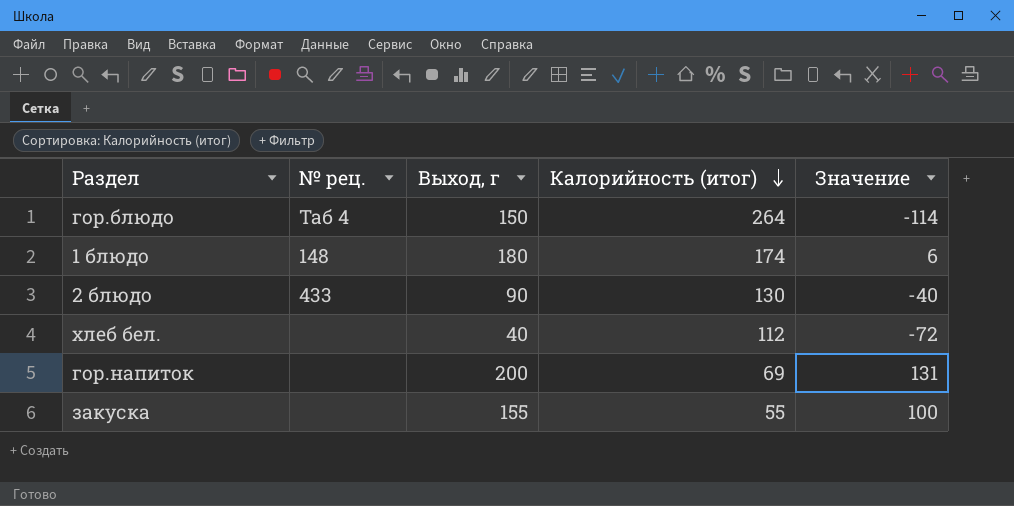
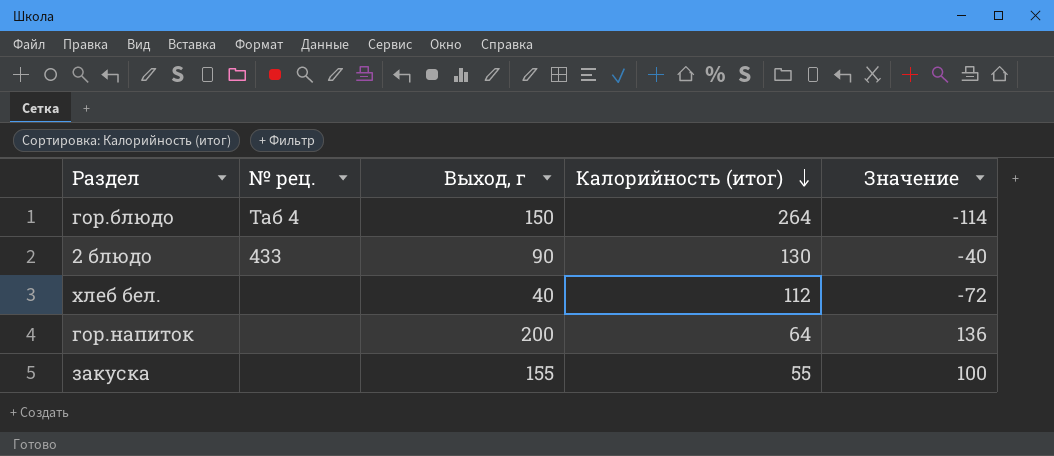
row 1 блюдо: 148 | 180 | 174 | 6 -> none
гор.напиток | Калорийность (итог): 69 -> 64
гор.напиток | Значение: 131 -> 136

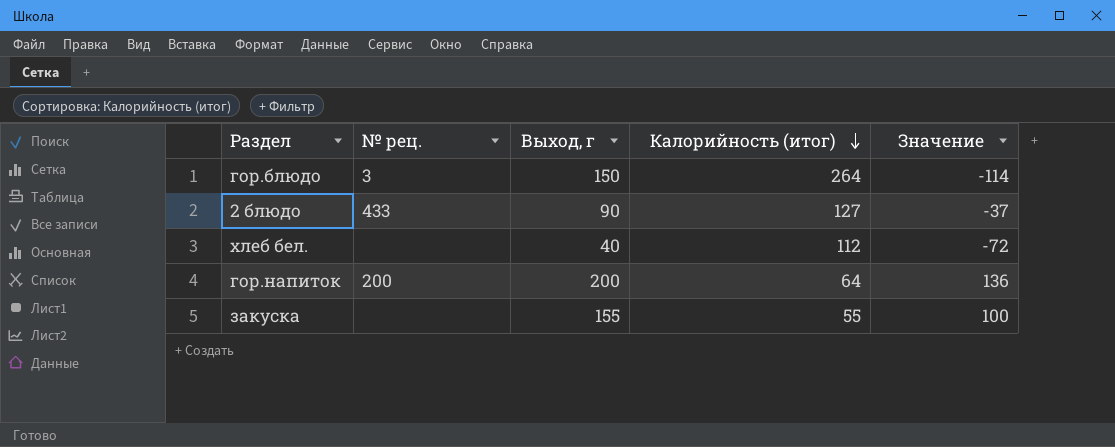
гор.блюдо | № рец.: Таб 4 -> 3
2 блюдо | Калорийность (итог): 130 -> 127
2 блюдо | Значение: -40 -> -37
гор.напиток | № рец.: none -> 200

